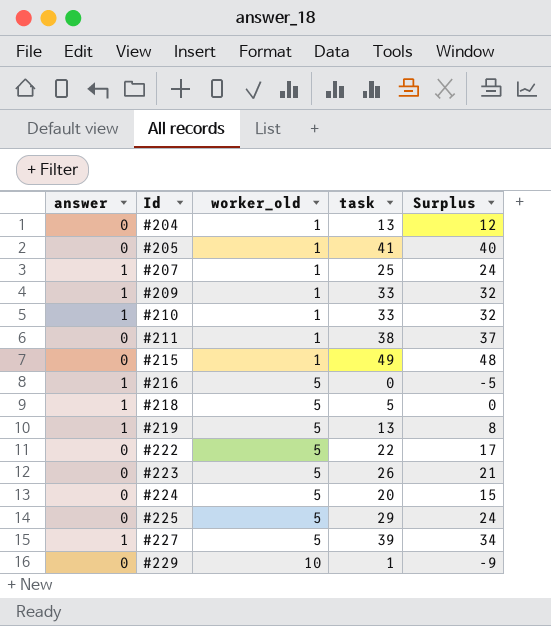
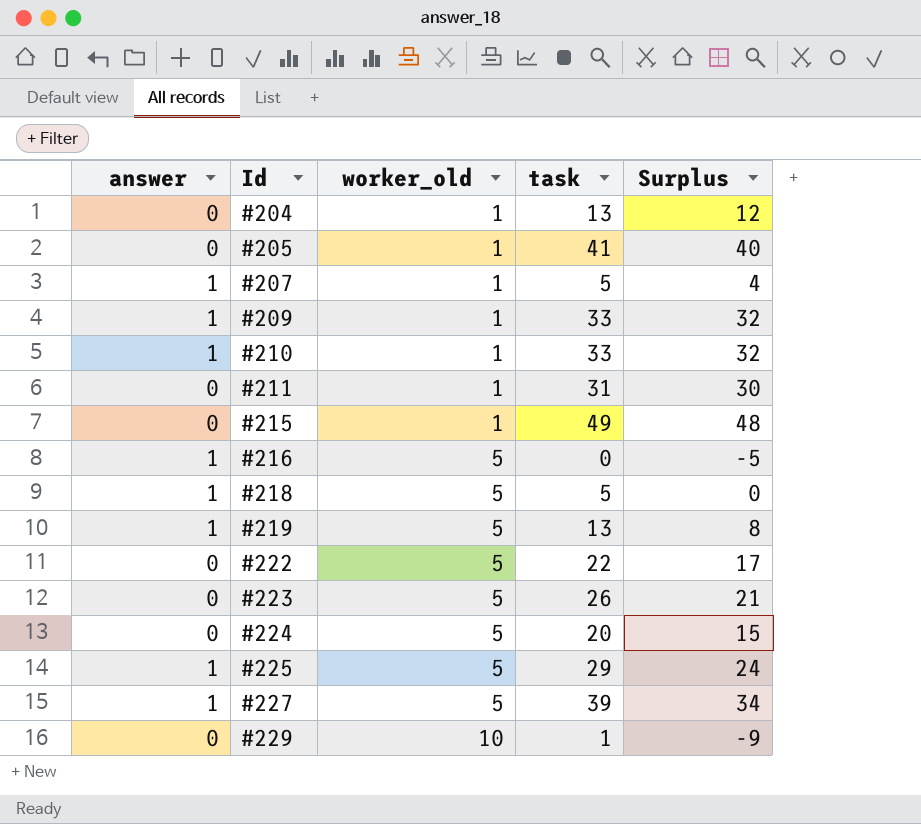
#207 | task: 25 -> 5
#207 | Surplus: 24 -> 4
#211 | task: 38 -> 31
#211 | Surplus: 37 -> 30
#225 | answer: 0 -> 1

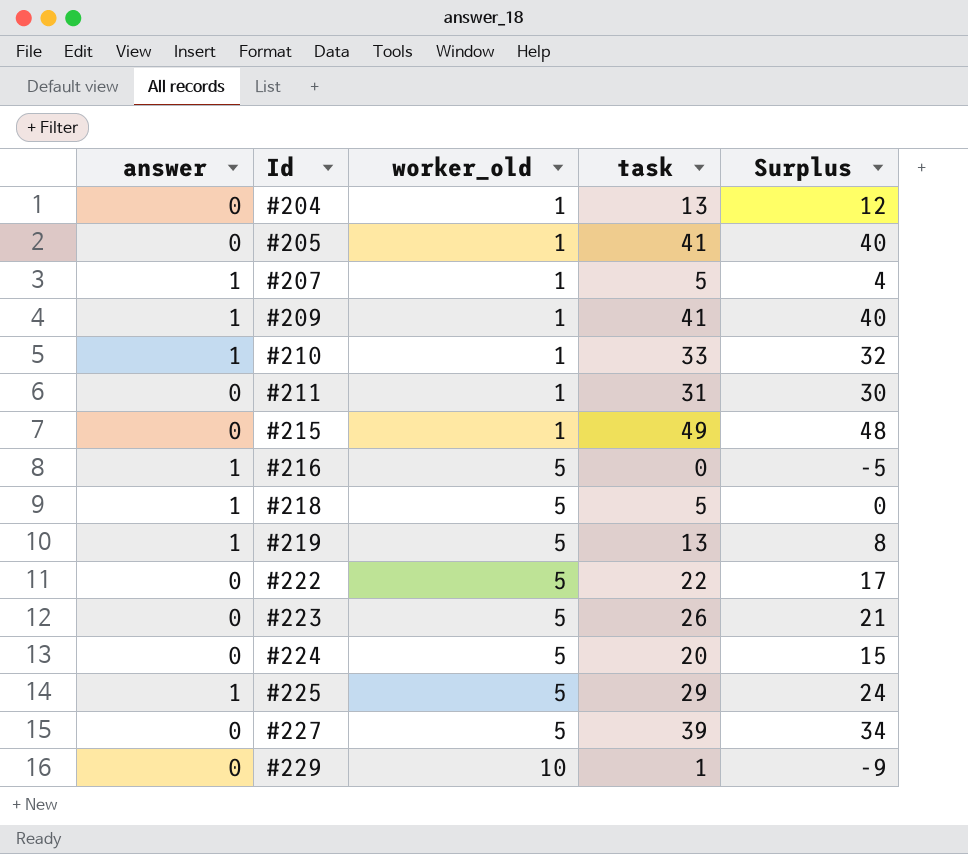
#209 | task: 33 -> 41
#209 | Surplus: 32 -> 40
#227 | answer: 1 -> 0

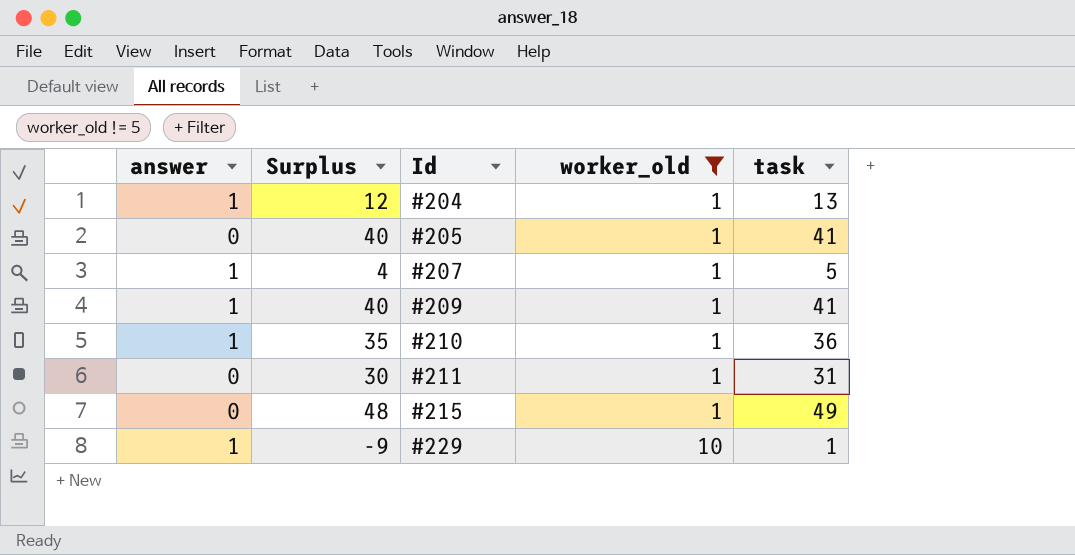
filter: none -> worker_old != 5
column Surplus | position: 5 -> 2
#204 | answer: 0 -> 1
#210 | Surplus: 32 -> 35
#210 | task: 33 -> 36
#229 | answer: 0 -> 1

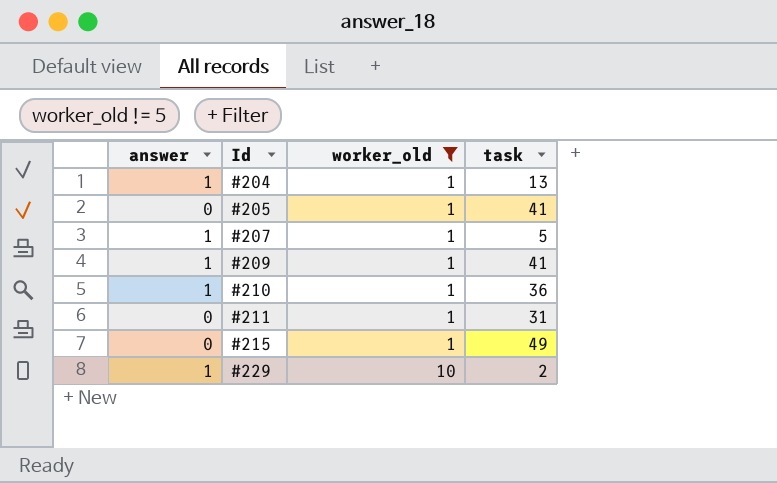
column Surplus | formula: [task] - [worker_old] -> none
#229 | task: 1 -> 2

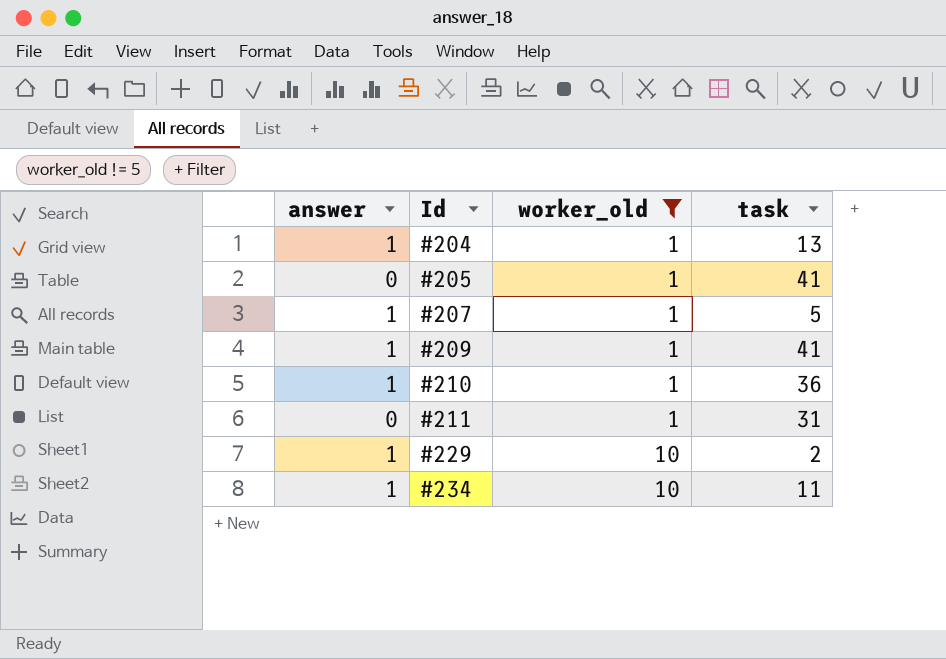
row #215: 0 | 1 | 49 -> none
row #234: none -> 1 | 10 | 11

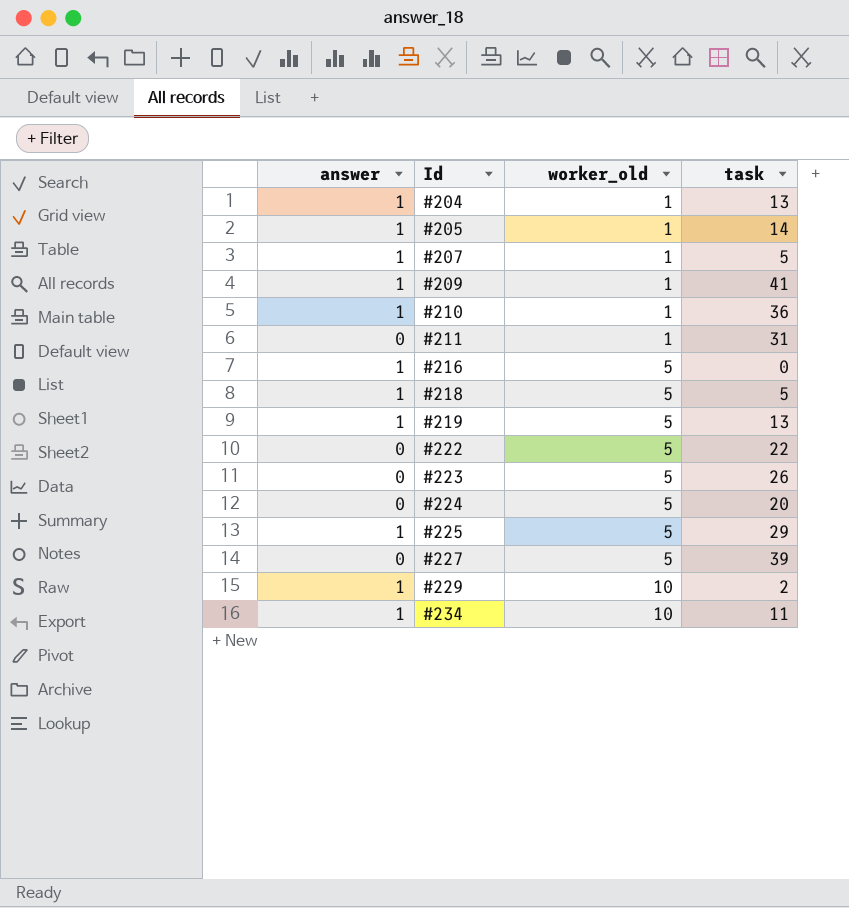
filter: worker_old != 5 -> none
#205 | answer: 0 -> 1
#205 | task: 41 -> 14

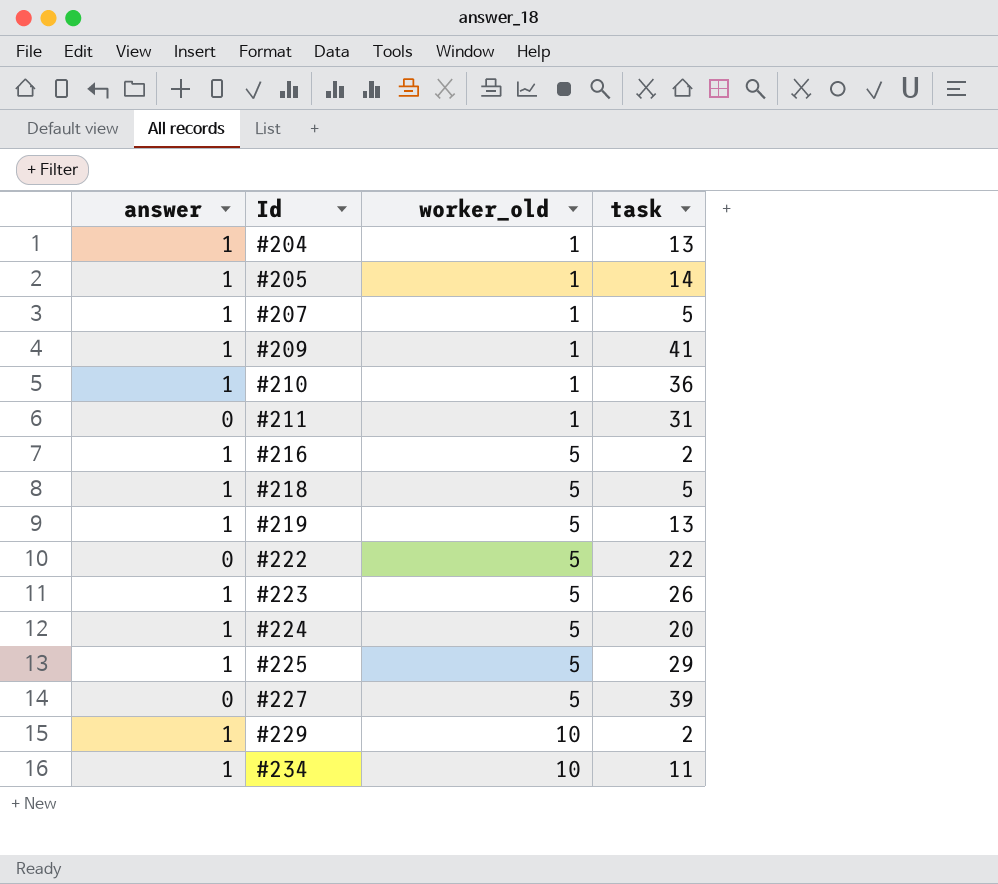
#216 | task: 0 -> 2
#223 | answer: 0 -> 1
#224 | answer: 0 -> 1

